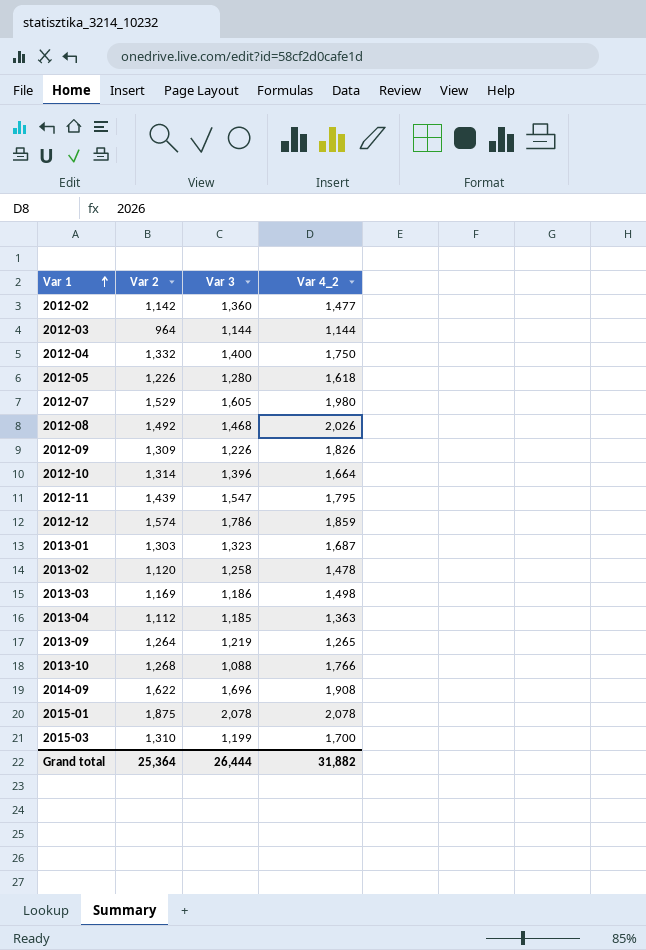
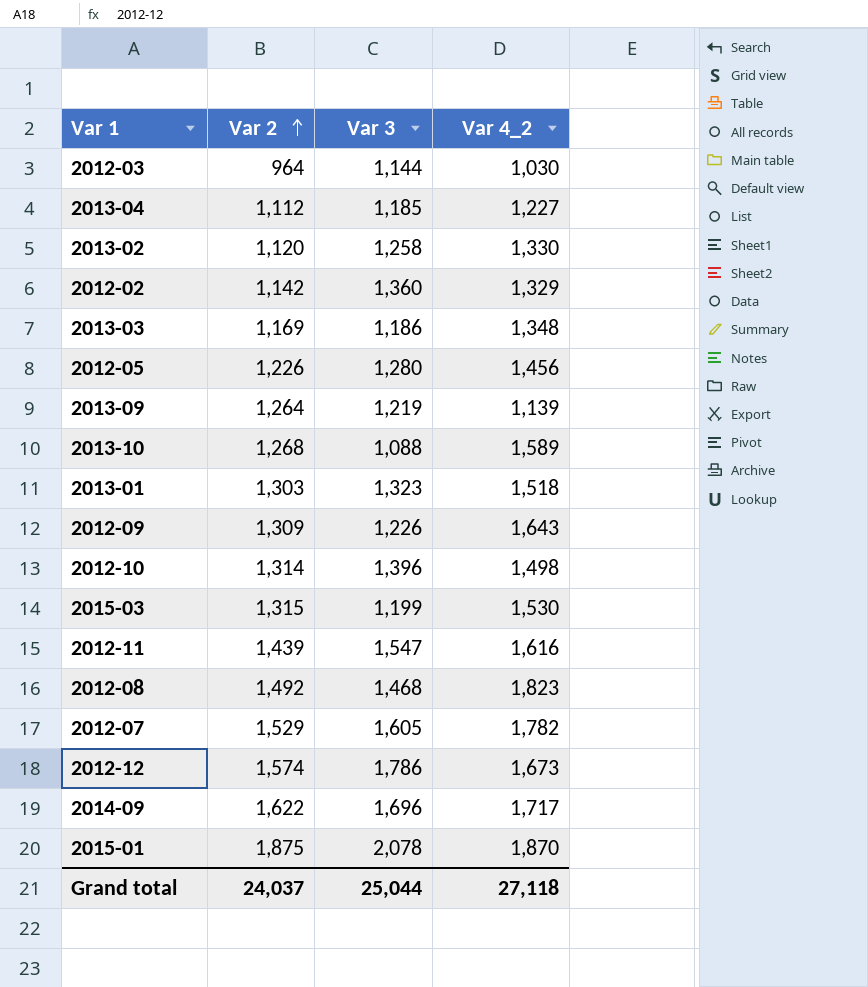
row order: Var 1 ascending -> Var 2 ascending
row 2012-04: 1,332 | 1,400 | 1,750 -> none
2012-03 | Var 4_2: 1,144 -> 1,030
2013-04 | Var 4_2: 1,363 -> 1,227
2013-02 | Var 4_2: 1,478 -> 1,330
2012-02 | Var 4_2: 1,477 -> 1,329
2013-03 | Var 4_2: 1,498 -> 1,348
2012-05 | Var 4_2: 1,618 -> 1,456
2013-09 | Var 4_2: 1,265 -> 1,139
2013-10 | Var 4_2: 1,766 -> 1,589
2013-01 | Var 4_2: 1,687 -> 1,518
2012-09 | Var 4_2: 1,826 -> 1,643
2012-10 | Var 4_2: 1,664 -> 1,498
2015-03 | Var 2: 1,310 -> 1,315
2015-03 | Var 4_2: 1,700 -> 1,530
2012-11 | Var 4_2: 1,795 -> 1,616
2012-08 | Var 4_2: 2,026 -> 1,823
2012-07 | Var 4_2: 1,980 -> 1,782
2012-12 | Var 4_2: 1,859 -> 1,673
2014-09 | Var 4_2: 1,908 -> 1,717
2015-01 | Var 4_2: 2,078 -> 1,870
Grand total | Var 2: 25,364 -> 24,037
Grand total | Var 3: 26,444 -> 25,044
Grand total | Var 4_2: 31,882 -> 27,118

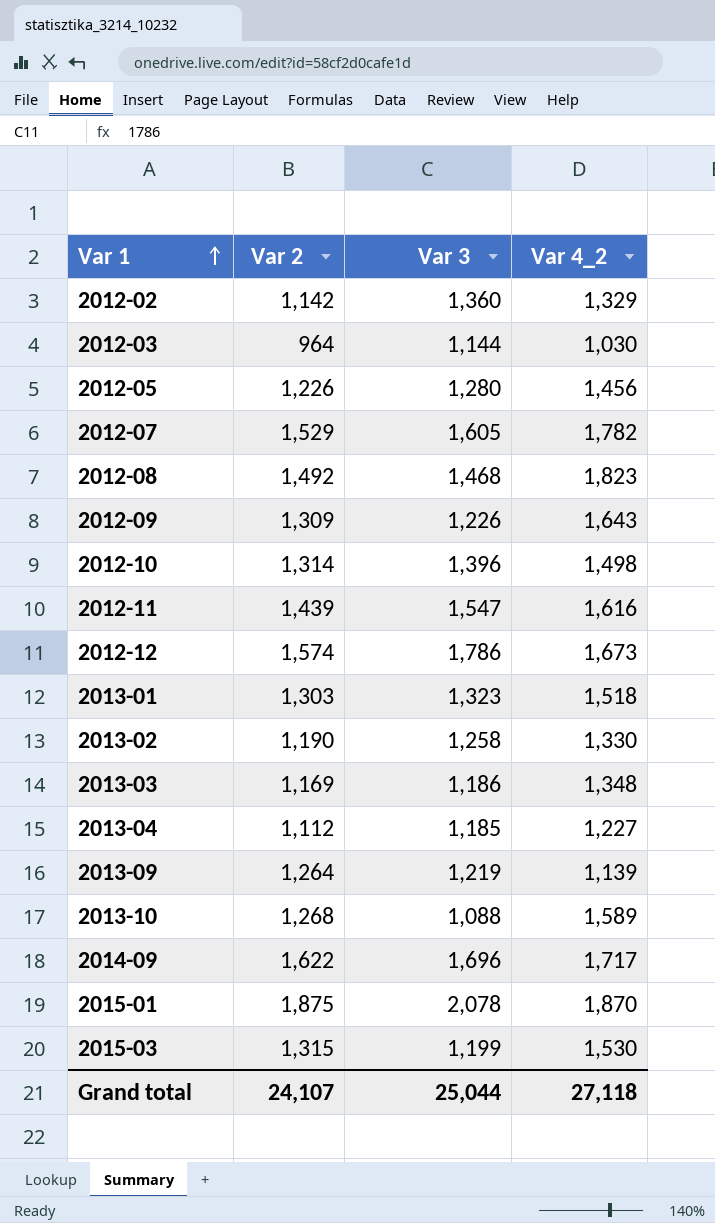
row order: Var 2 ascending -> Var 1 ascending
2013-02 | Var 2: 1,120 -> 1,190
Grand total | Var 2: 24,037 -> 24,107

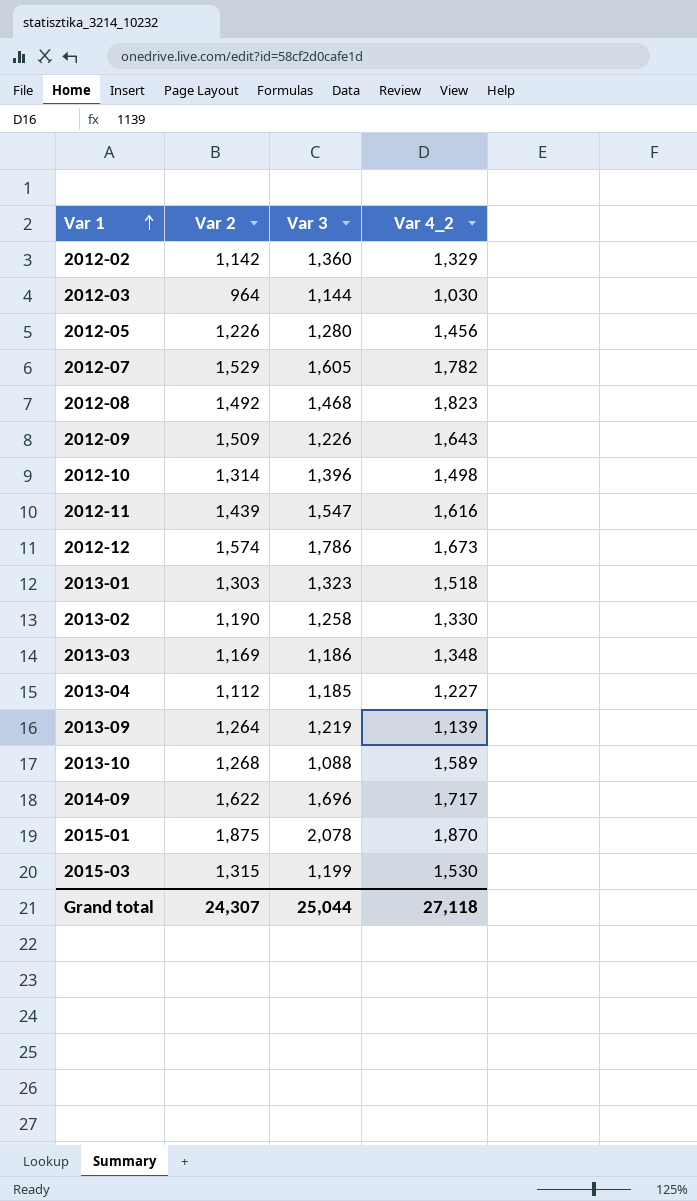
2012-09 | Var 2: 1,309 -> 1,509
Grand total | Var 2: 24,107 -> 24,307

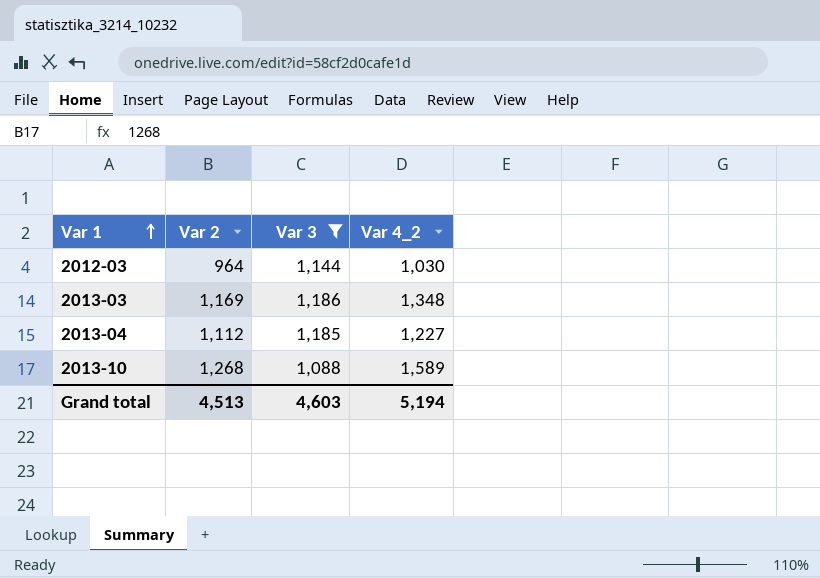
filter: none -> Var 3 <= 1,186
Grand total | Var 2: 24,307 -> 4,513
Grand total | Var 3: 25,044 -> 4,603
Grand total | Var 4_2: 27,118 -> 5,194

